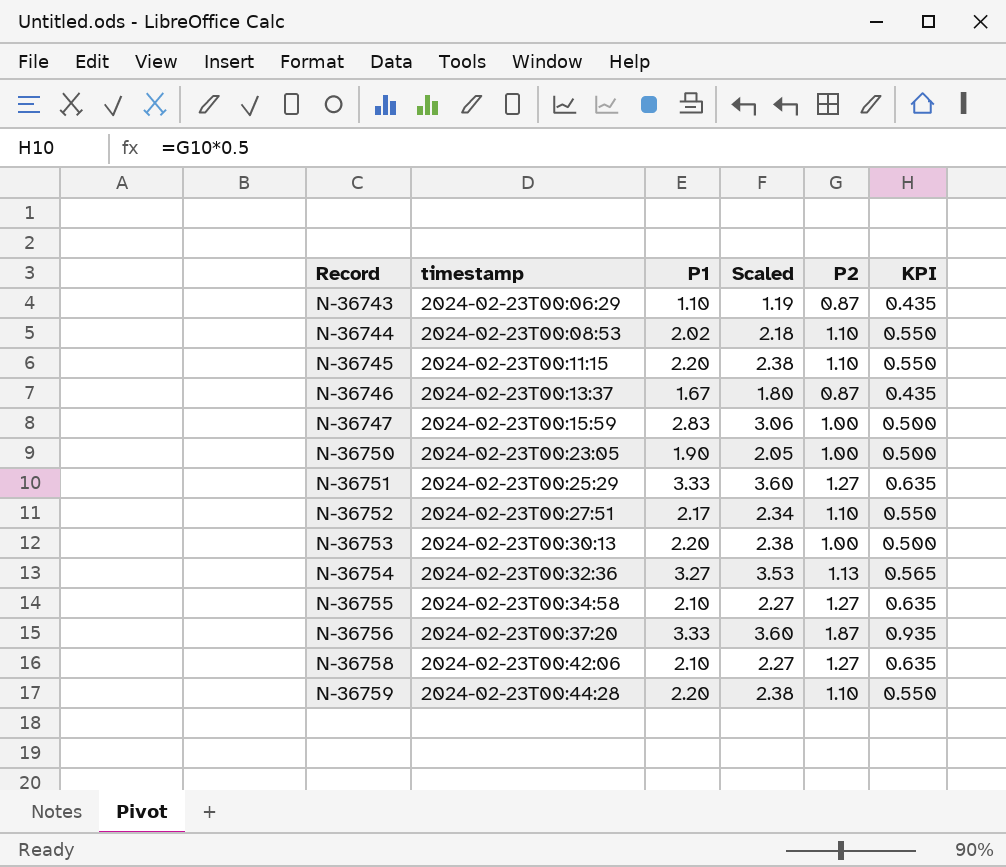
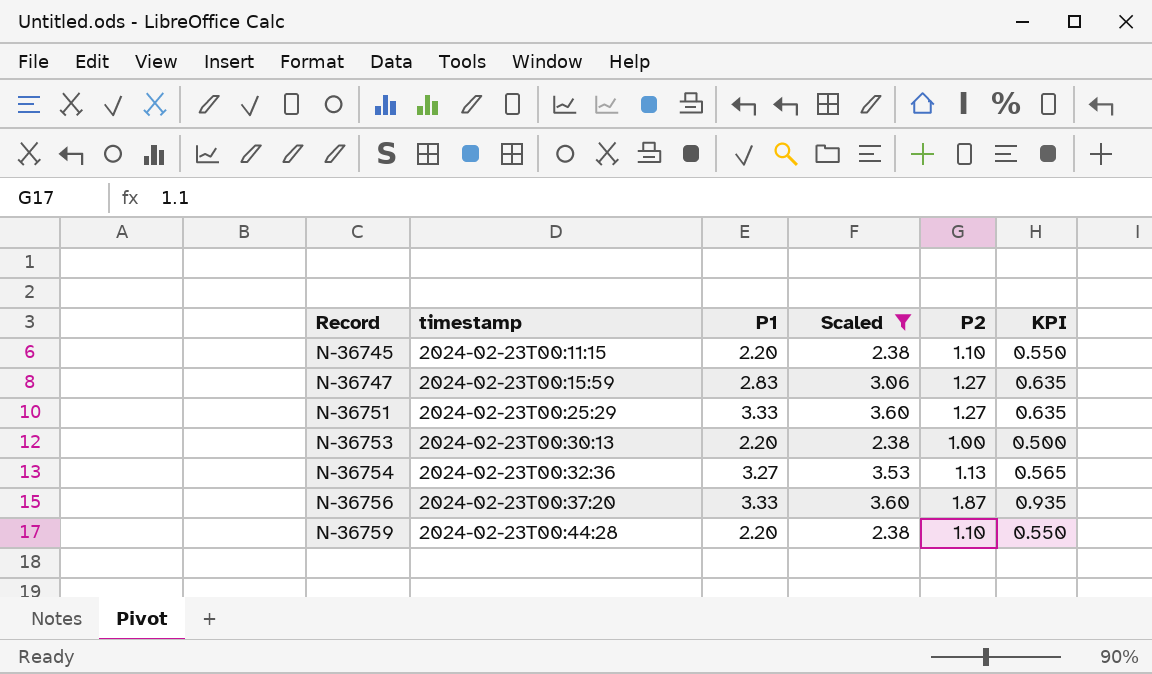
filter: none -> Scaled >= 2.38
N-36747 | P2: 1.00 -> 1.27
N-36747 | KPI: 0.500 -> 0.635

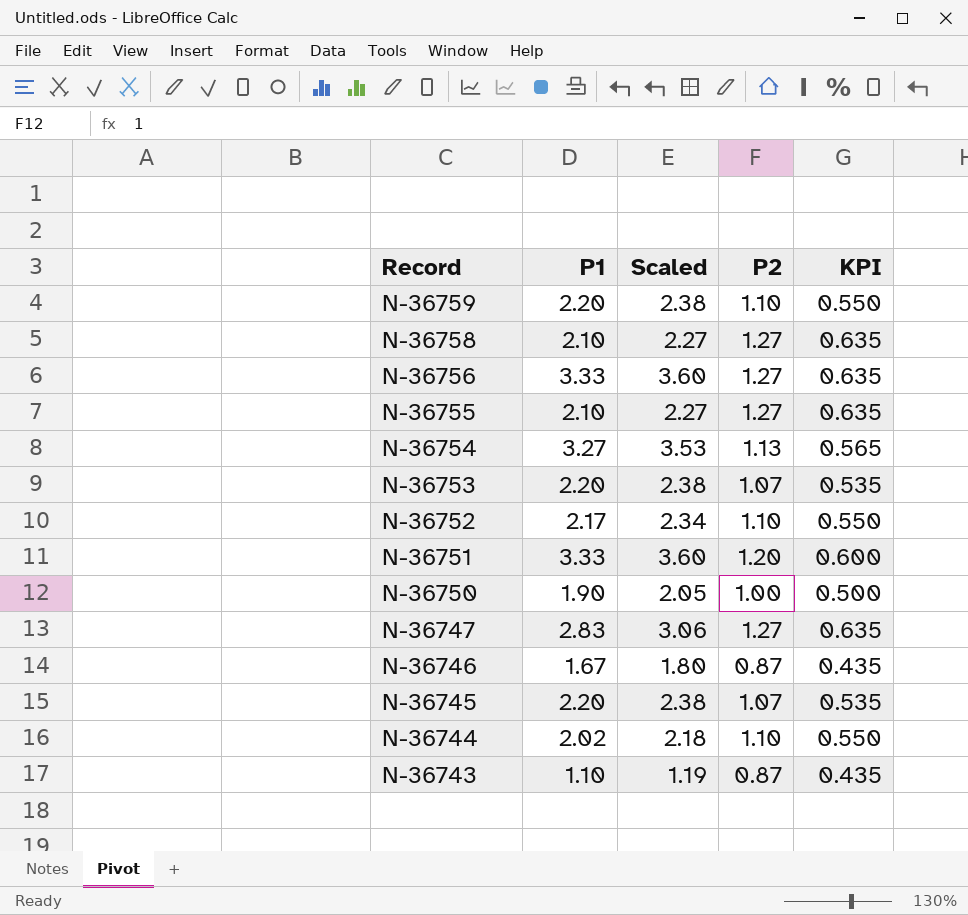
filter: Scaled >= 2.38 -> none
row order: Record ascending -> Record descending
column timestamp | position: 2 -> none
N-36756 | P2: 1.87 -> 1.27
N-36756 | KPI: 0.935 -> 0.635
N-36753 | P2: 1.00 -> 1.07
N-36753 | KPI: 0.500 -> 0.535
N-36751 | P2: 1.27 -> 1.20
N-36751 | KPI: 0.635 -> 0.600
N-36745 | P2: 1.10 -> 1.07
N-36745 | KPI: 0.550 -> 0.535

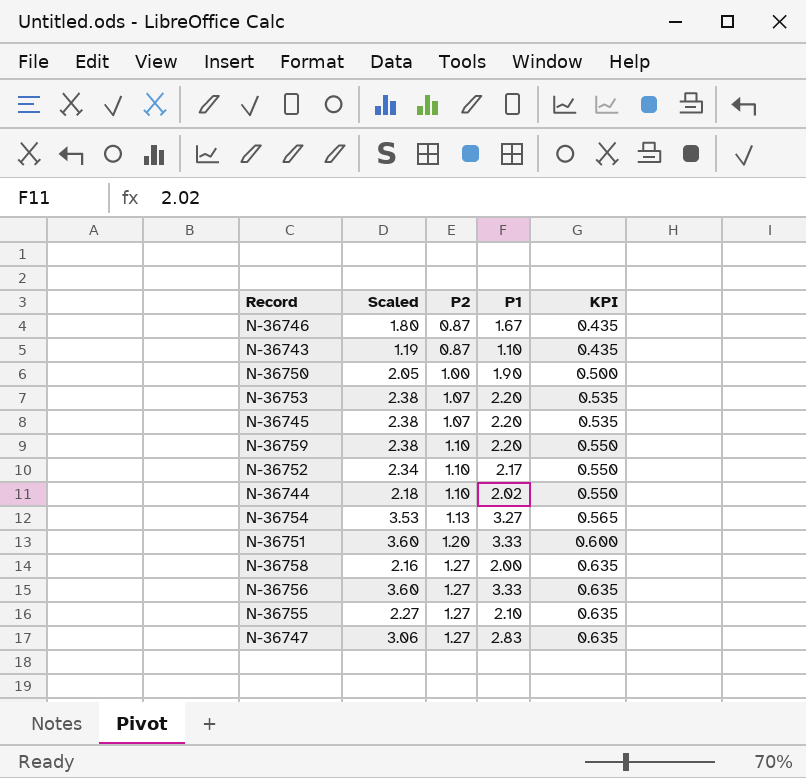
row order: Record descending -> P2 ascending
column P1 | position: 2 -> 4
N-36758 | Scaled: 2.27 -> 2.16
N-36758 | P1: 2.10 -> 2.00

